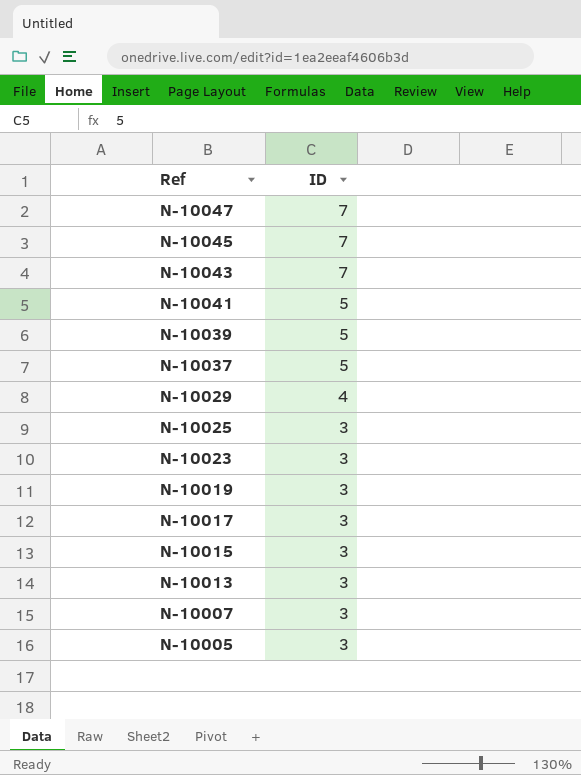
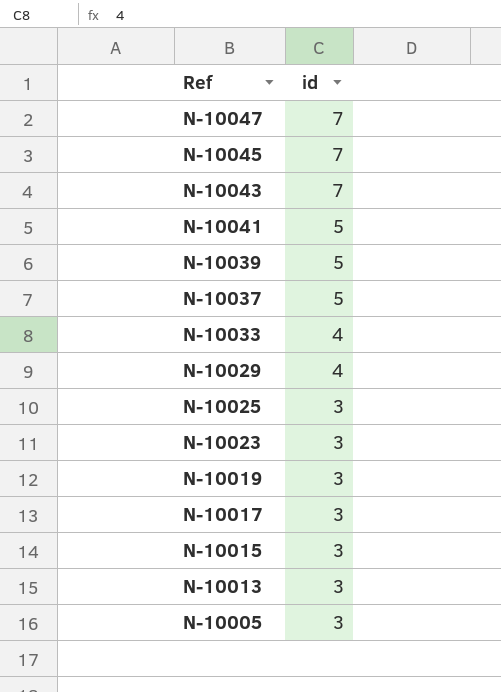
column name: ID -> id
row N-10007: 3 -> none
row N-10033: none -> 4

